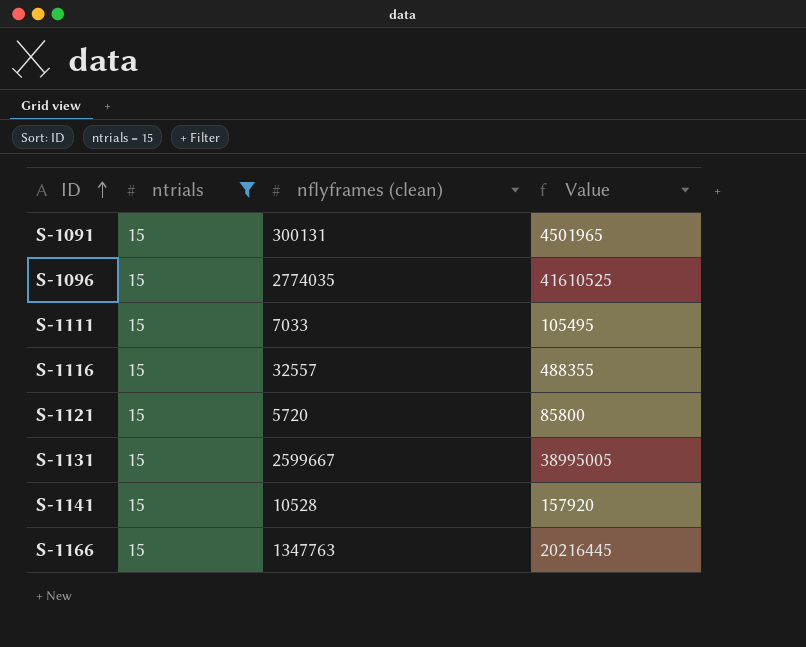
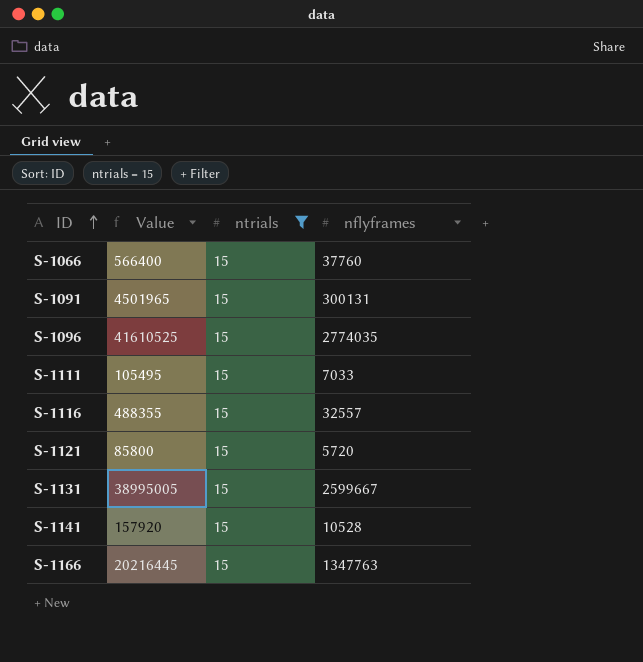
column Value | position: 4 -> 2
column name: nflyframes (clean) -> nflyframes
row S-1066: none -> 566400 | 15 | 37760

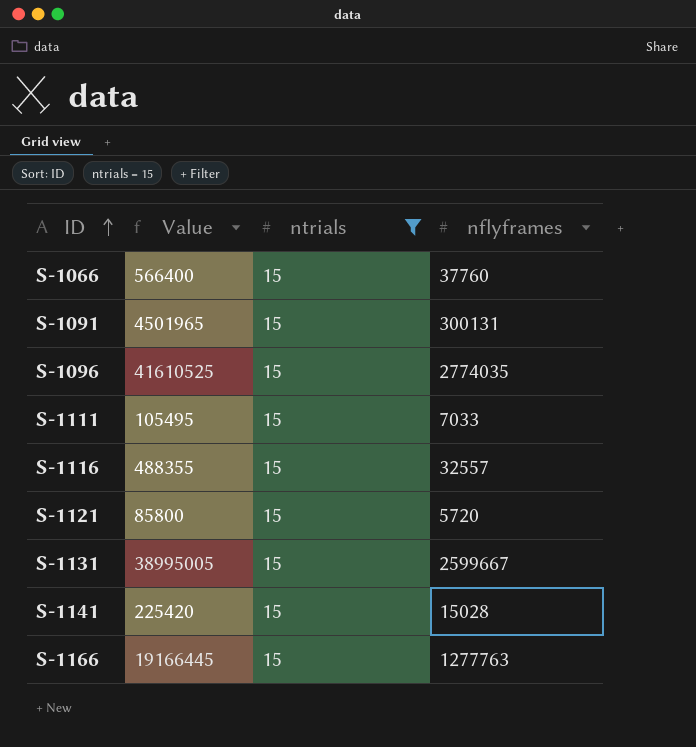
S-1141 | Value: 157920 -> 225420
S-1141 | nflyframes: 10528 -> 15028
S-1166 | Value: 20216445 -> 19166445
S-1166 | nflyframes: 1347763 -> 1277763

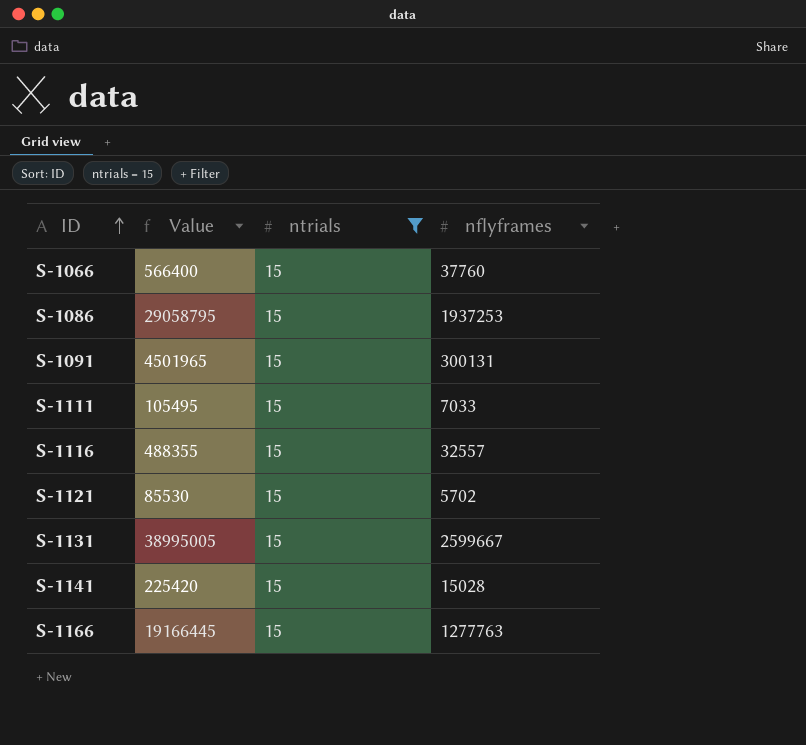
row S-1096: 41610525 | 15 | 2774035 -> none
row S-1086: none -> 29058795 | 15 | 1937253
S-1121 | Value: 85800 -> 85530
S-1121 | nflyframes: 5720 -> 5702

